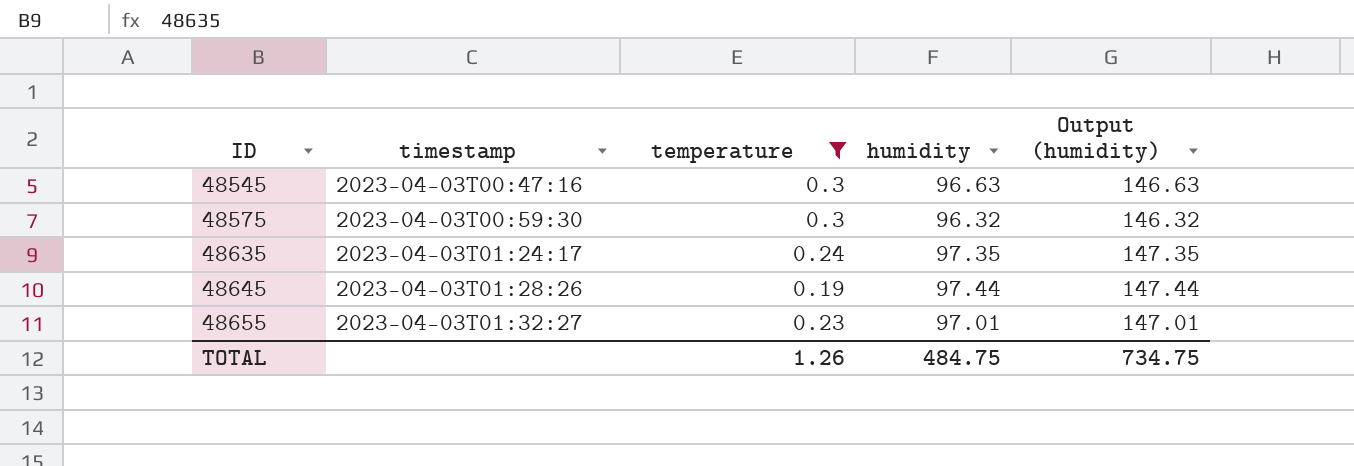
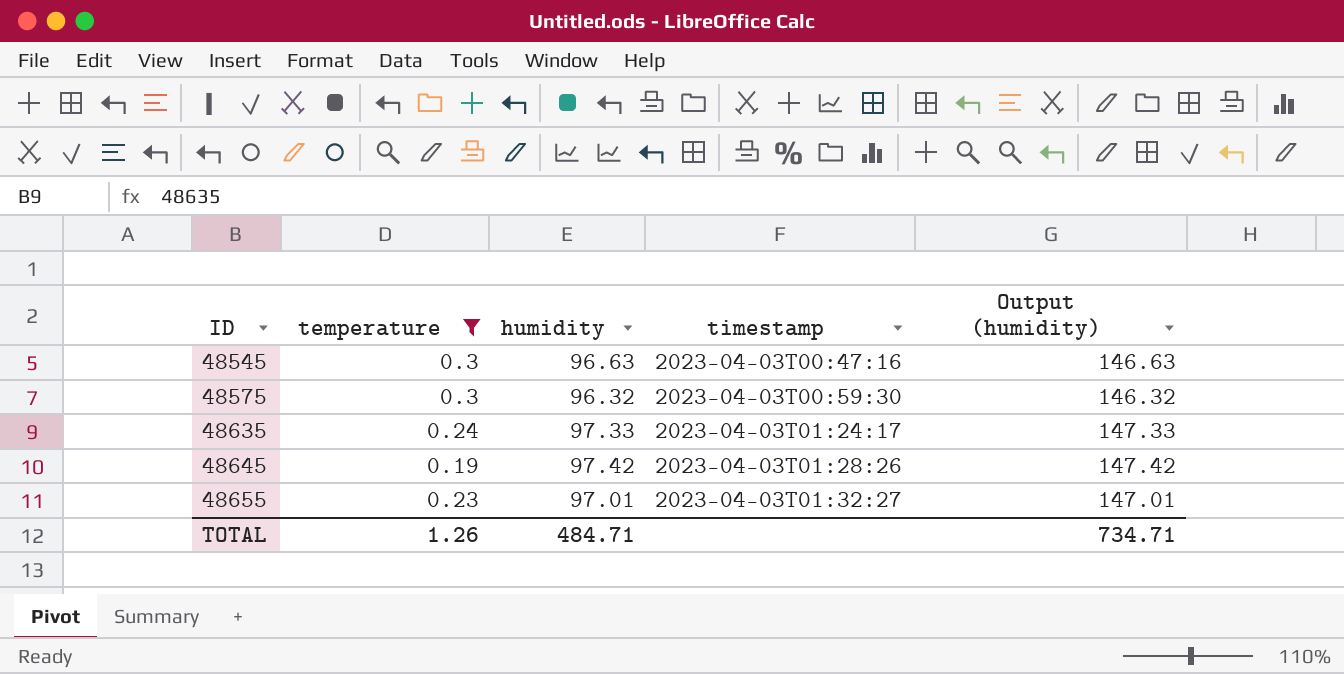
column timestamp | position: 2 -> 4
48635 | humidity: 97.35 -> 97.33
48635 | Output (humidity): 147.35 -> 147.33
48645 | humidity: 97.44 -> 97.42
48645 | Output (humidity): 147.44 -> 147.42
TOTAL | humidity: 484.75 -> 484.71
TOTAL | Output (humidity): 734.75 -> 734.71

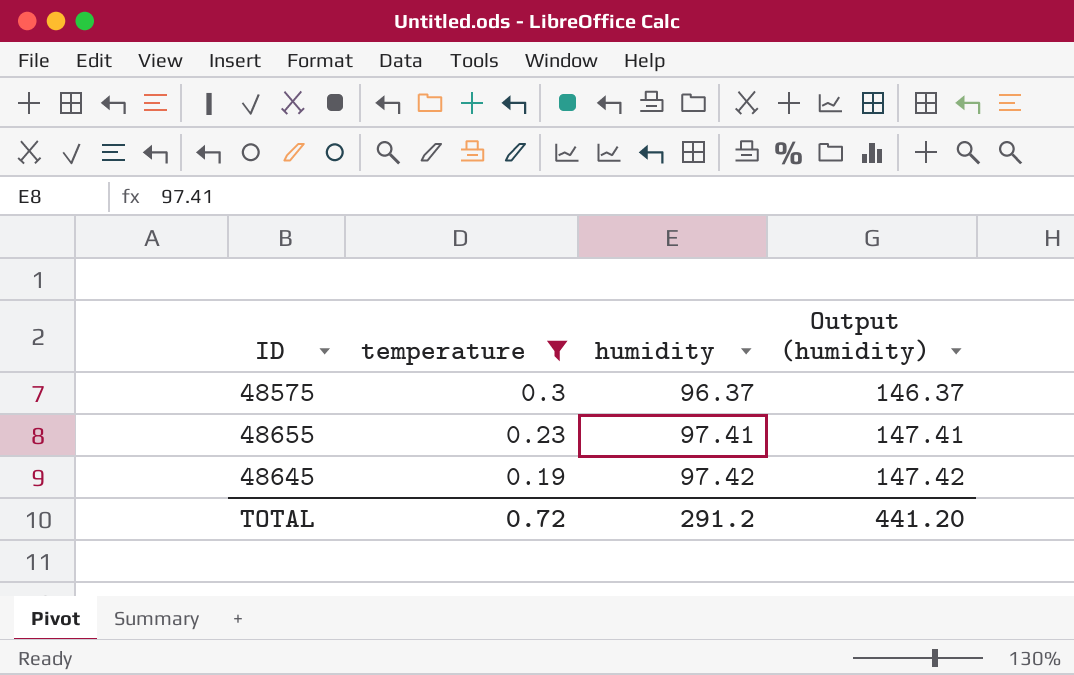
row order: ID ascending -> temperature descending
column timestamp | position: 4 -> none
row 48545: 0.3 | 96.63 | 2023-04-03T00:47:16 | 146.63 -> none
row 48635: 0.24 | 97.33 | 2023-04-03T01:24:17 | 147.33 -> none
48575 | humidity: 96.32 -> 96.37
48575 | Output (humidity): 146.32 -> 146.37
48655 | humidity: 97.01 -> 97.41
48655 | Output (humidity): 147.01 -> 147.41
TOTAL | temperature: 1.26 -> 0.72
TOTAL | humidity: 484.71 -> 291.2
TOTAL | Output (humidity): 734.71 -> 441.20

